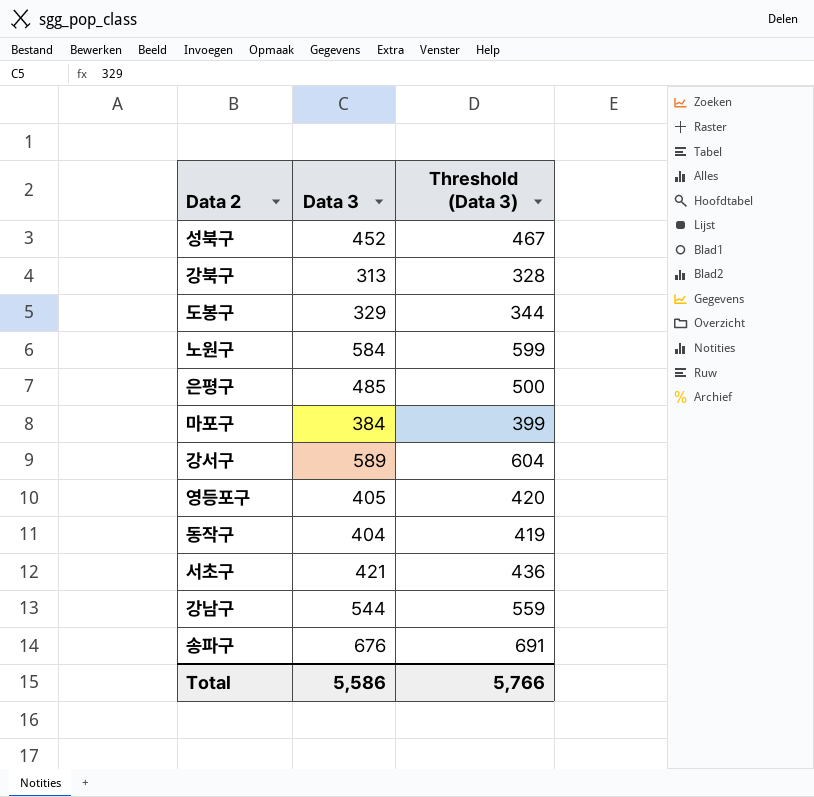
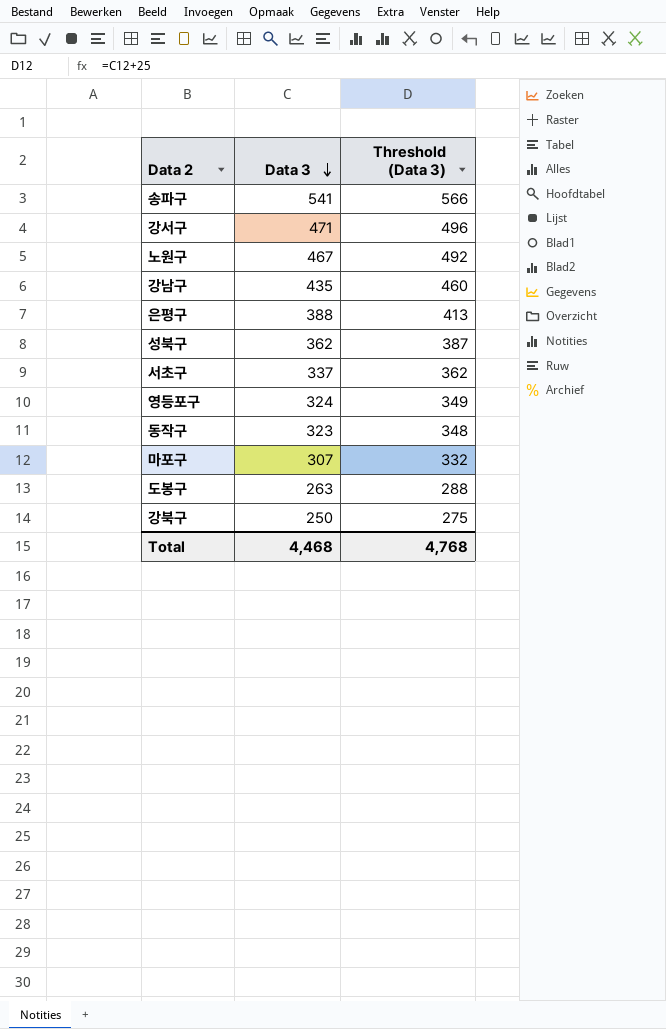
row order: none -> Data 3 descending
column Threshold (Data 3) | formula: [Data 3] + 15 -> [Data 3] + 25
송파구 | Data 3: 676 -> 541
강서구 | Data 3: 589 -> 471
노원구 | Data 3: 584 -> 467
강남구 | Data 3: 544 -> 435
은평구 | Data 3: 485 -> 388
성북구 | Data 3: 452 -> 362
서초구 | Data 3: 421 -> 337
영등포구 | Data 3: 405 -> 324
동작구 | Data 3: 404 -> 323
마포구 | Data 3: 384 -> 307
도봉구 | Data 3: 329 -> 263
강북구 | Data 3: 313 -> 250
Total | Data 3: 5,586 -> 4,468
Total | Threshold (Data 3): 5,766 -> 4,768

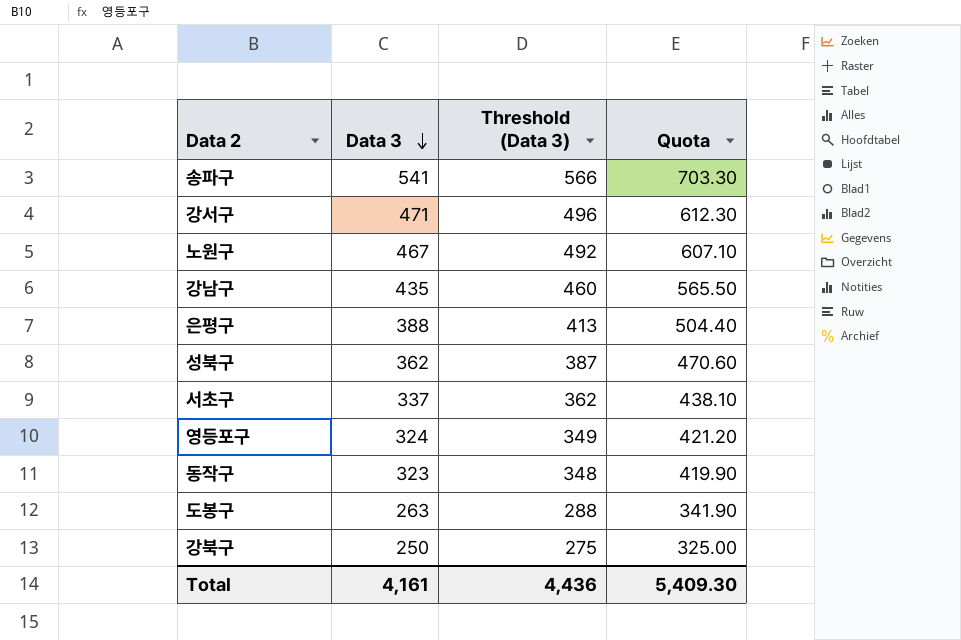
column Quota | formula: none -> [Data 3] * 1.3
row 마포구: 307 | 332 -> none
Total | Data 3: 4,468 -> 4,161
Total | Threshold (Data 3): 4,768 -> 4,436

